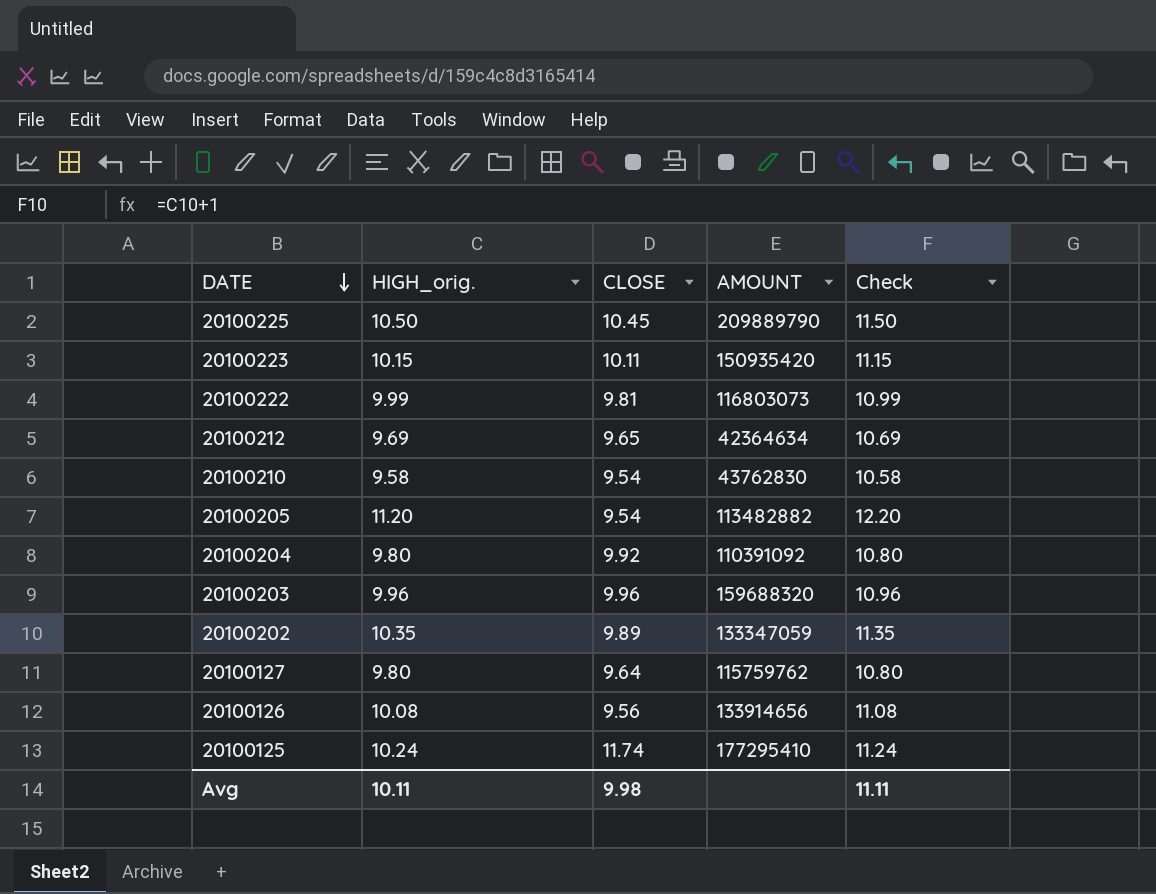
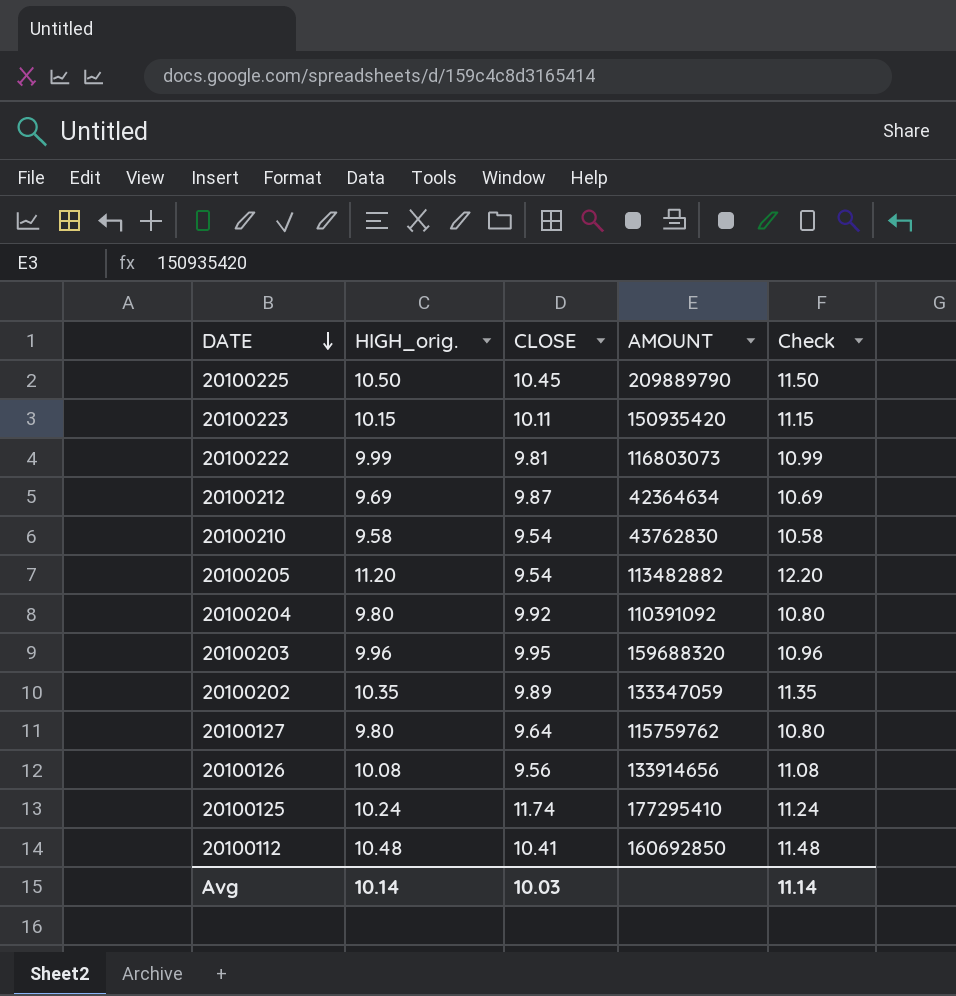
20100212 | CLOSE: 9.65 -> 9.87
20100203 | CLOSE: 9.96 -> 9.95
row 20100112: none -> 10.48 | 10.41 | 160692850 | 11.48
Avg | HIGH_orig.: 10.11 -> 10.14
Avg | CLOSE: 9.98 -> 10.03
Avg | Check: 11.11 -> 11.14

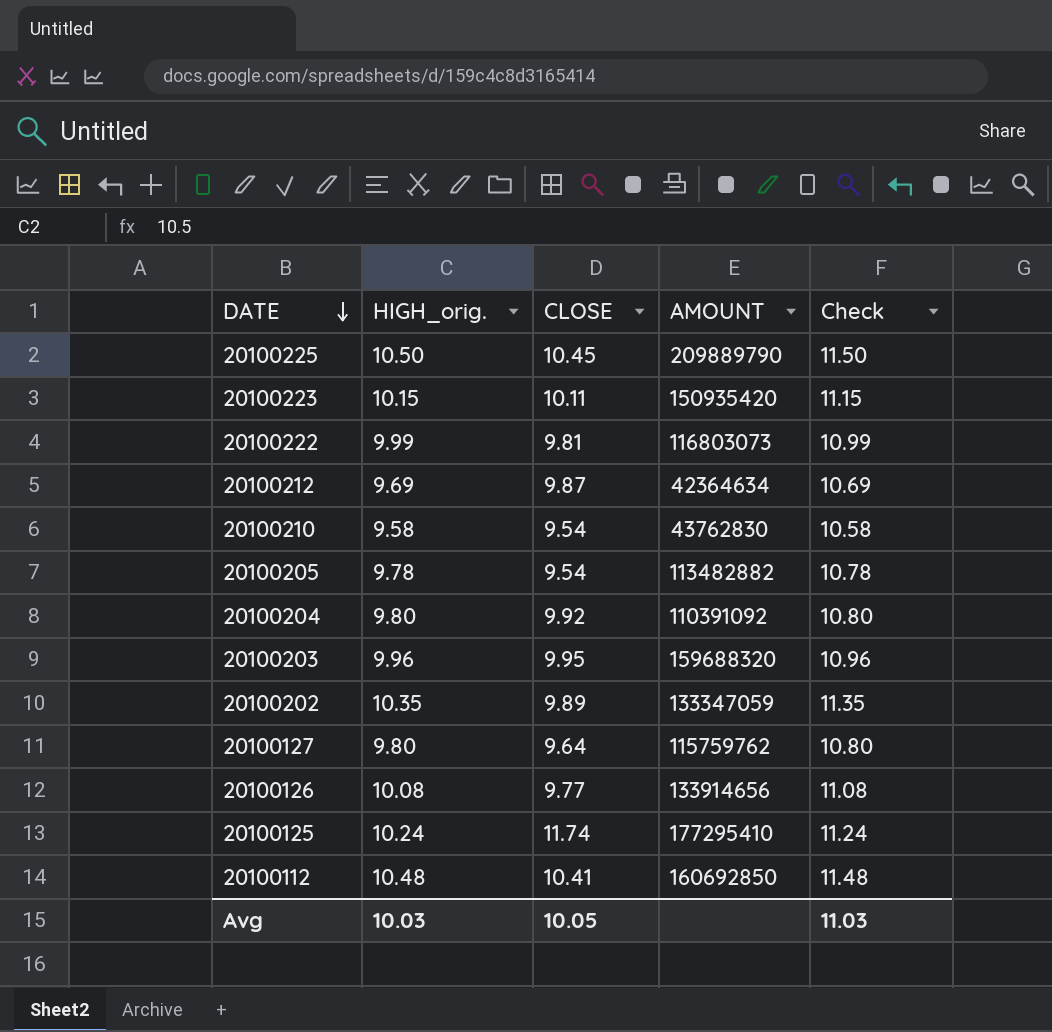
20100205 | HIGH_orig.: 11.20 -> 9.78
20100205 | Check: 12.20 -> 10.78
20100126 | CLOSE: 9.56 -> 9.77
Avg | HIGH_orig.: 10.14 -> 10.03
Avg | CLOSE: 10.03 -> 10.05
Avg | Check: 11.14 -> 11.03

